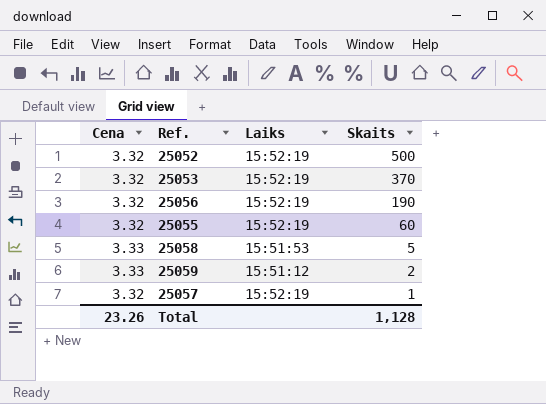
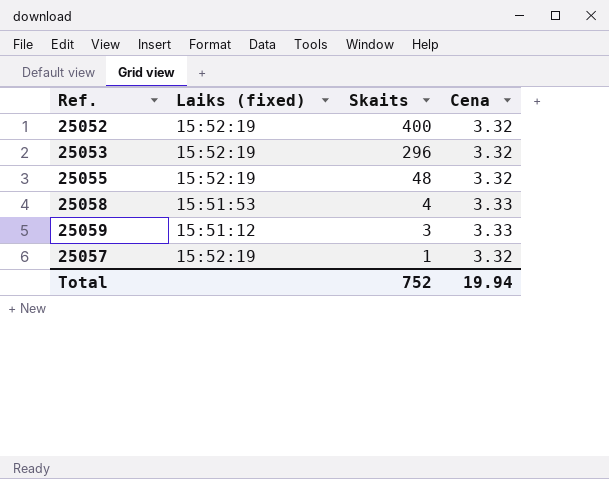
column name: Laiks -> Laiks (fixed)
column Cena | position: 1 -> 4
row 25056: 3.32 | 15:52:19 | 190 -> none
25052 | Skaits: 500 -> 400
25053 | Skaits: 370 -> 296
25055 | Skaits: 60 -> 48
25058 | Skaits: 5 -> 4
25059 | Skaits: 2 -> 3
Total | Skaits: 1,128 -> 752
Total | Cena: 23.26 -> 19.94

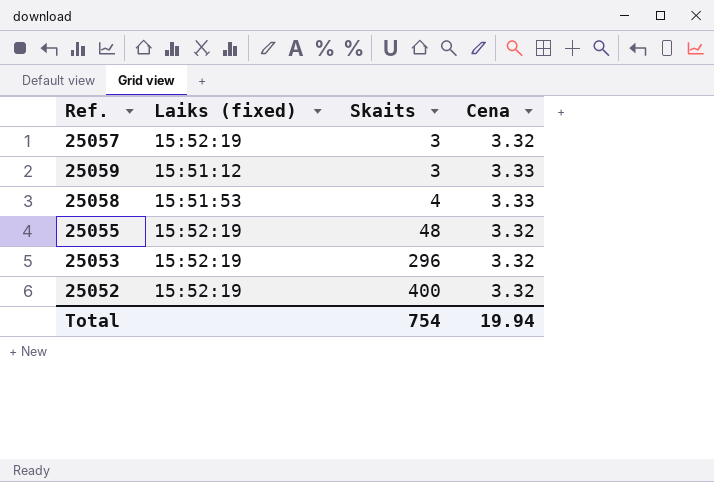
row order: Skaits descending -> Skaits ascending
25057 | Skaits: 1 -> 3
Total | Skaits: 752 -> 754

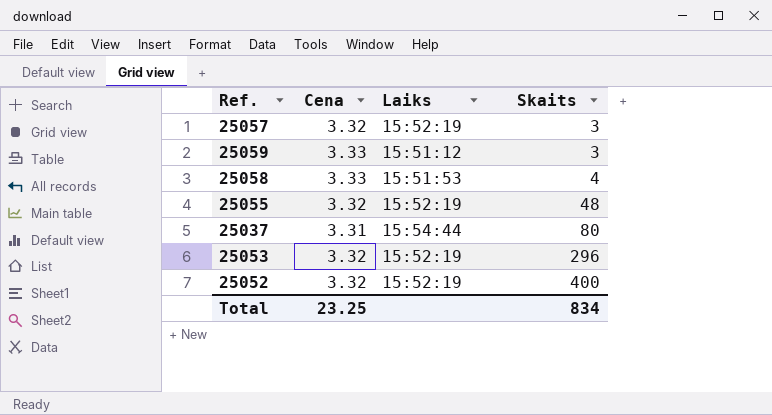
column Cena | position: 4 -> 2
column name: Laiks (fixed) -> Laiks
row 25037: none -> 3.31 | 15:54:44 | 80
Total | Cena: 19.94 -> 23.25
Total | Skaits: 754 -> 834

